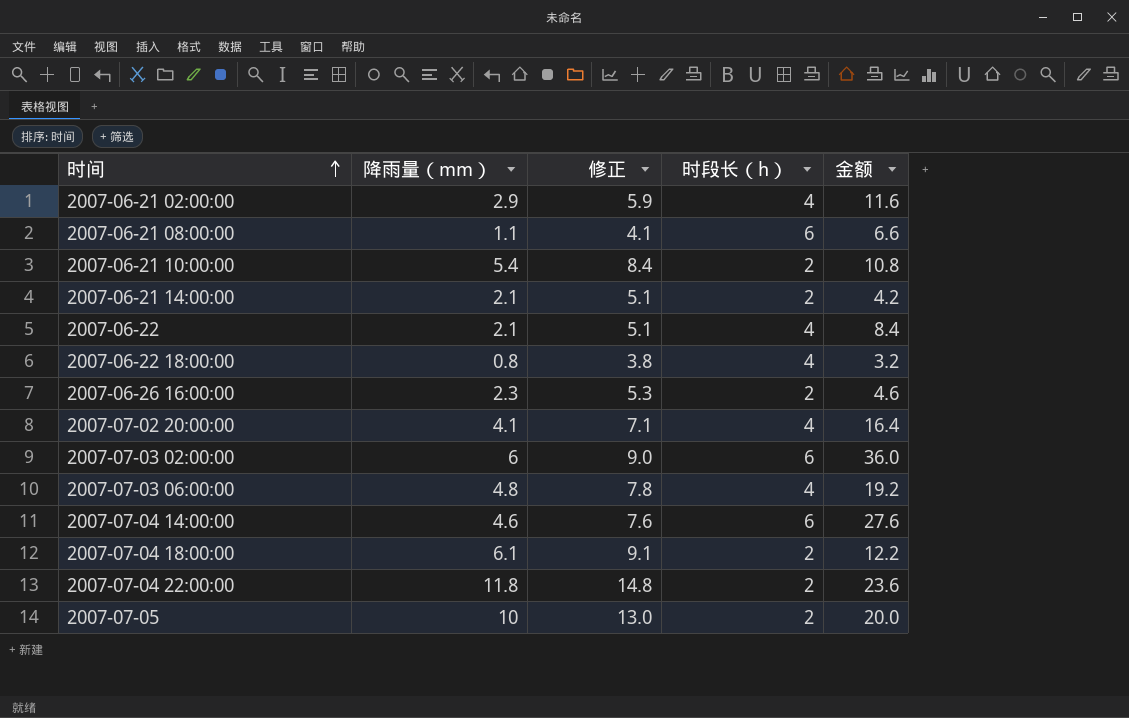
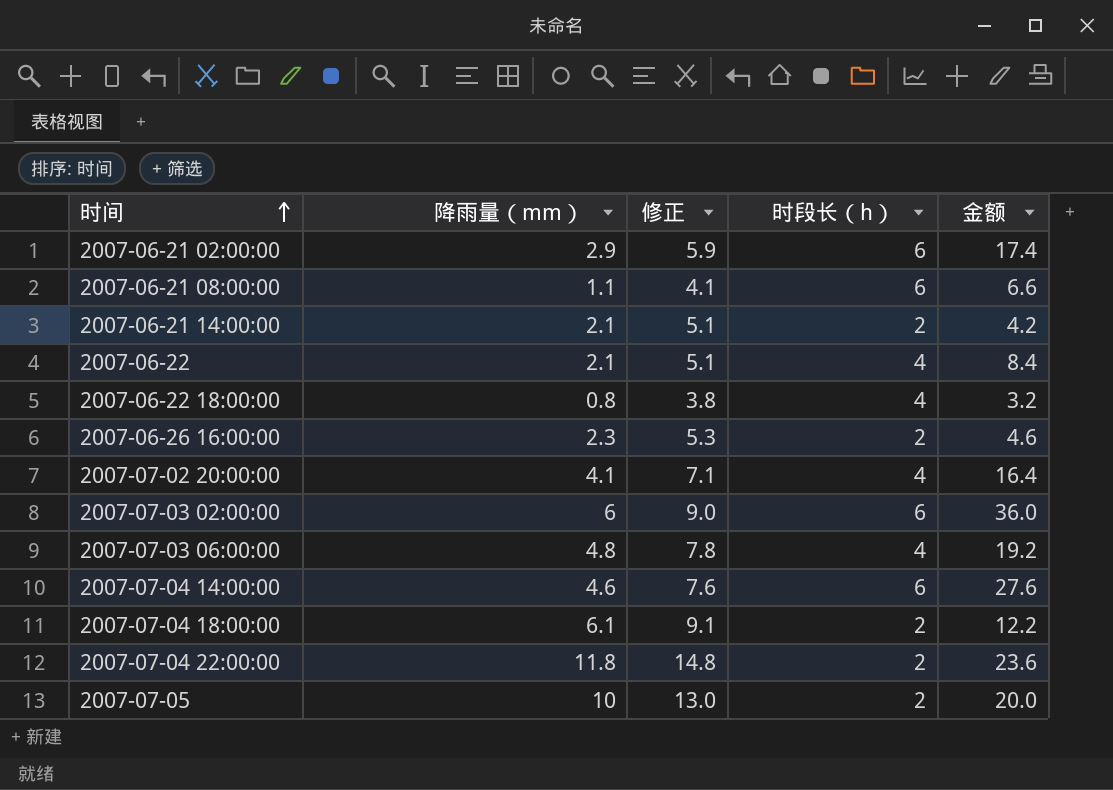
row 2007-06-21 10:00:00: 5.4 | 8.4 | 2 | 10.8 -> none
2007-06-21 02:00:00 | 时段长（h）: 4 -> 6
2007-06-21 02:00:00 | 金额: 11.6 -> 17.4

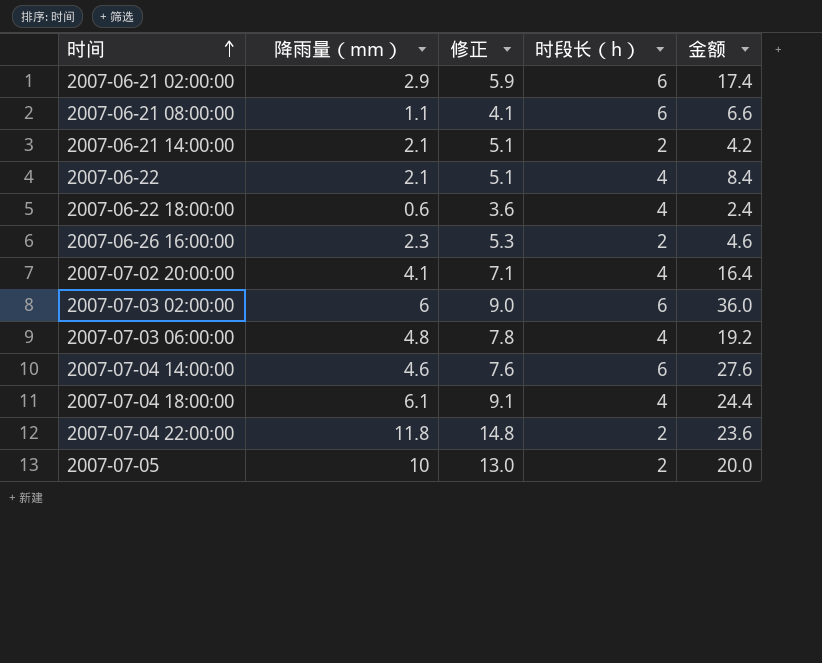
2007-06-22 18:00:00 | 降雨量（mm）: 0.8 -> 0.6
2007-06-22 18:00:00 | 修正: 3.8 -> 3.6
2007-06-22 18:00:00 | 金额: 3.2 -> 2.4
2007-07-04 18:00:00 | 时段长（h）: 2 -> 4
2007-07-04 18:00:00 | 金额: 12.2 -> 24.4

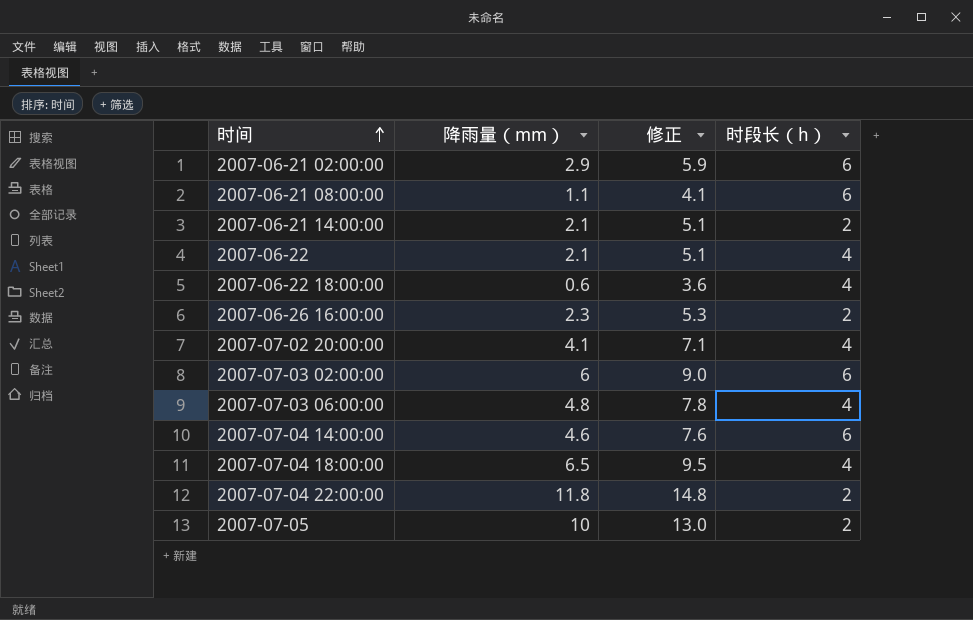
column 金额 | formula: [降雨量（mm）] * [时段长（h）] -> none
2007-07-04 18:00:00 | 降雨量（mm）: 6.1 -> 6.5
2007-07-04 18:00:00 | 修正: 9.1 -> 9.5

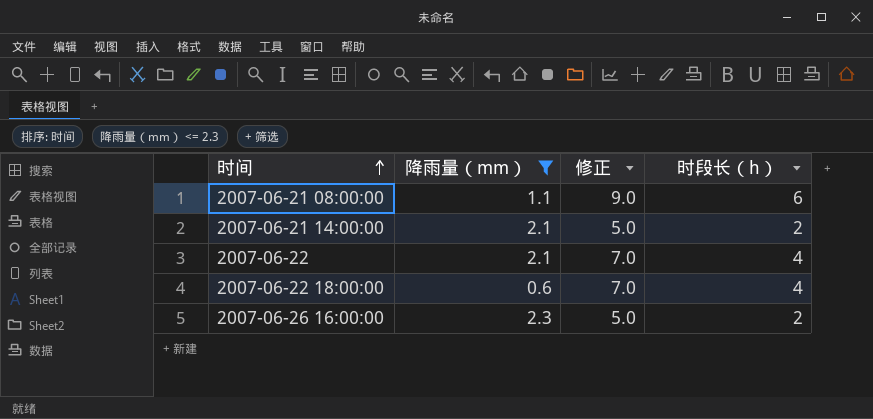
filter: none -> 降雨量（mm） <= 2.3
column 修正 | formula: [降雨量（mm）] + 3 -> [时段长（h）] + 3

